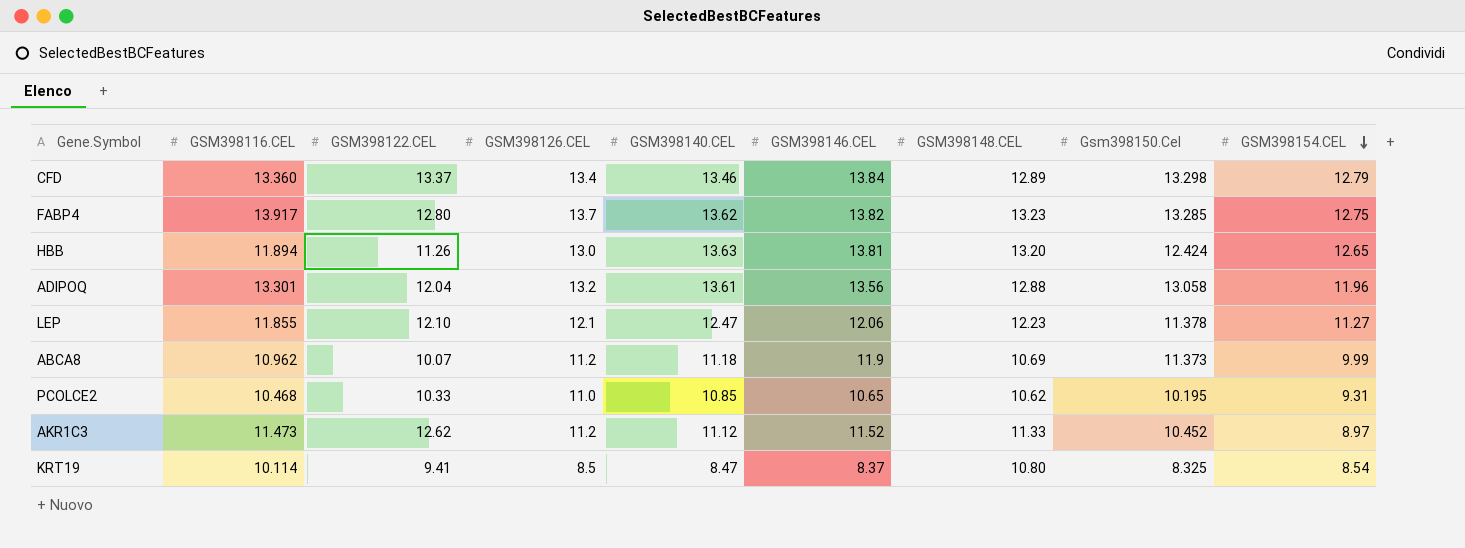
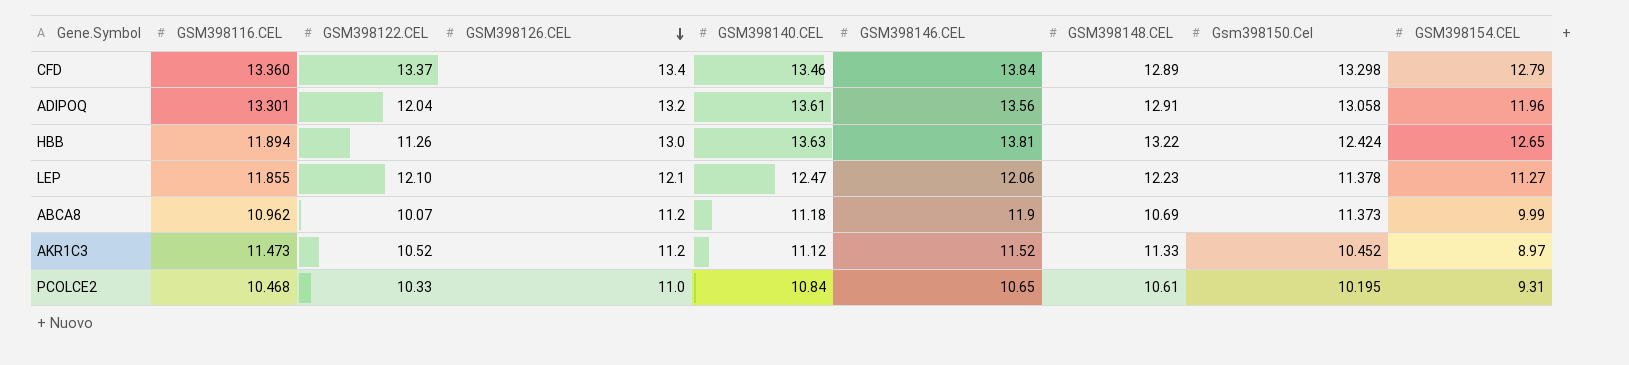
row order: GSM398154.CEL descending -> GSM398126.CEL descending
row FABP4: 13.917 | 12.80 | 13.7 | 13.62 | 13.82 | 13.23 | 13.285 | 12.75 -> none
row KRT19: 10.114 | 9.41 | 8.5 | 8.47 | 8.37 | 10.80 | 8.325 | 8.54 -> none
ADIPOQ | GSM398148.CEL: 12.88 -> 12.91
HBB | GSM398148.CEL: 13.20 -> 13.22
AKR1C3 | GSM398122.CEL: 12.62 -> 10.52
PCOLCE2 | GSM398140.CEL: 10.85 -> 10.84
PCOLCE2 | GSM398148.CEL: 10.62 -> 10.61

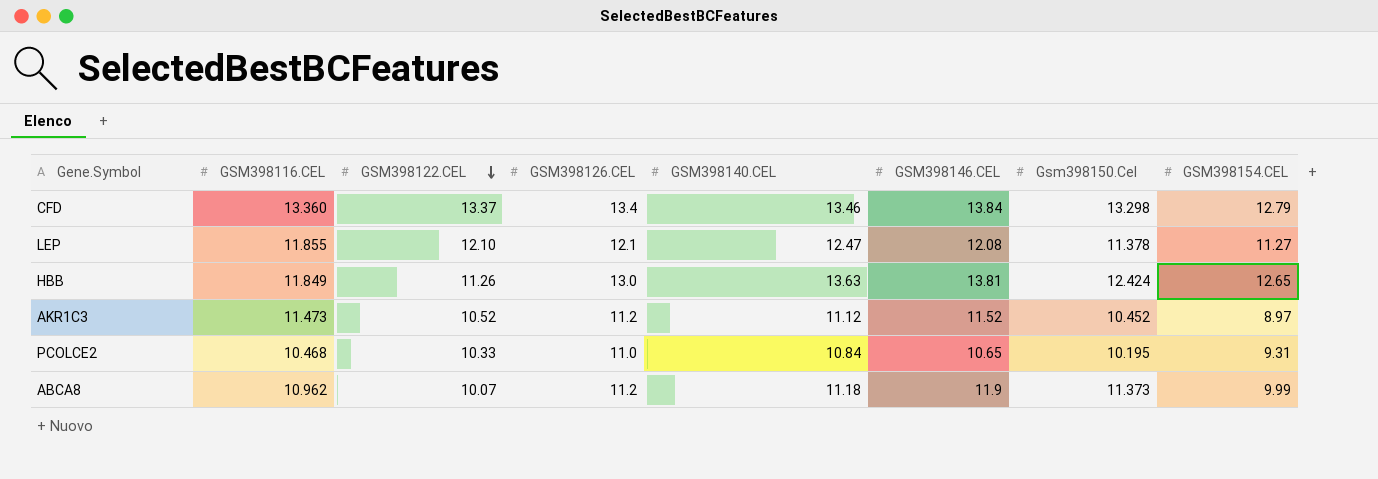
row order: GSM398126.CEL descending -> GSM398122.CEL descending
column GSM398148.CEL | position: 7 -> none
row ADIPOQ: 13.301 | 12.04 | 13.2 | 13.61 | 13.56 | 12.91 | 13.058 | 11.96 -> none
LEP | GSM398146.CEL: 12.06 -> 12.08
HBB | GSM398116.CEL: 11.894 -> 11.849

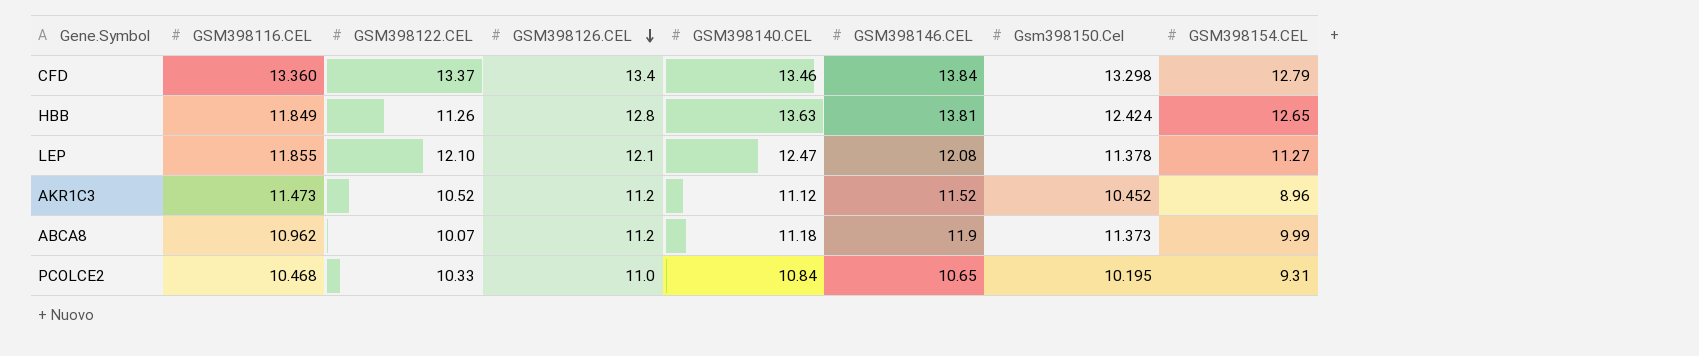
row order: GSM398122.CEL descending -> GSM398126.CEL descending
HBB | GSM398126.CEL: 13.0 -> 12.8
AKR1C3 | GSM398154.CEL: 8.97 -> 8.96

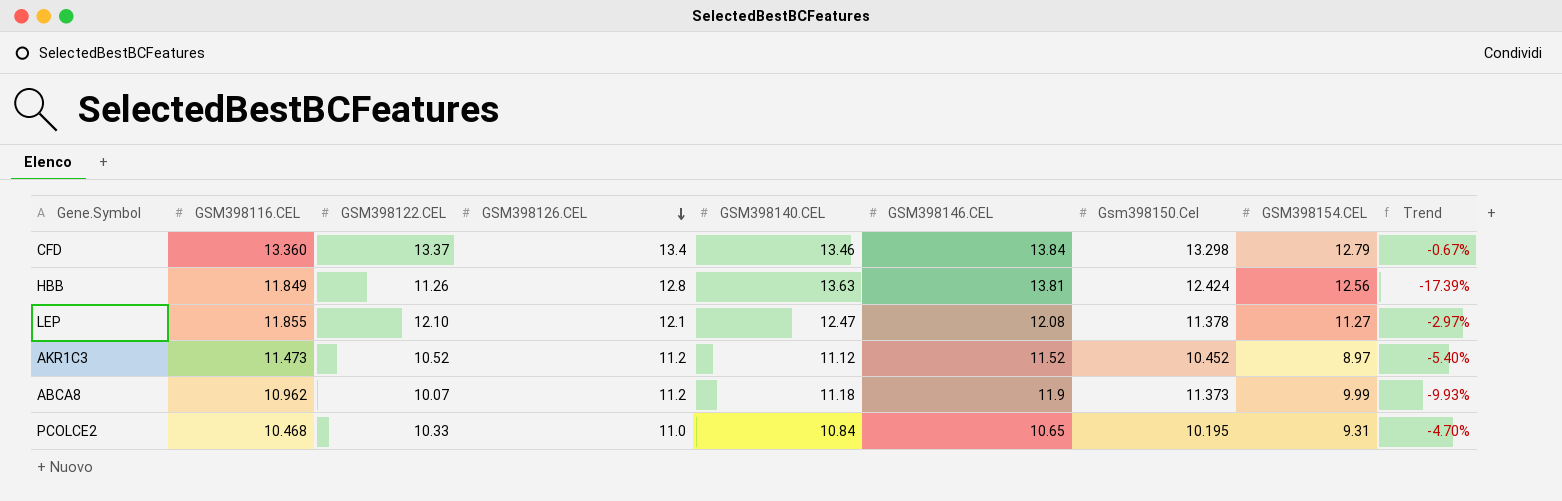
column Trend | formula: none -> ([GSM398122.CEL] - [GSM398140.CEL]) / [GSM398140.CEL]
HBB | GSM398154.CEL: 12.65 -> 12.56
AKR1C3 | GSM398154.CEL: 8.96 -> 8.97

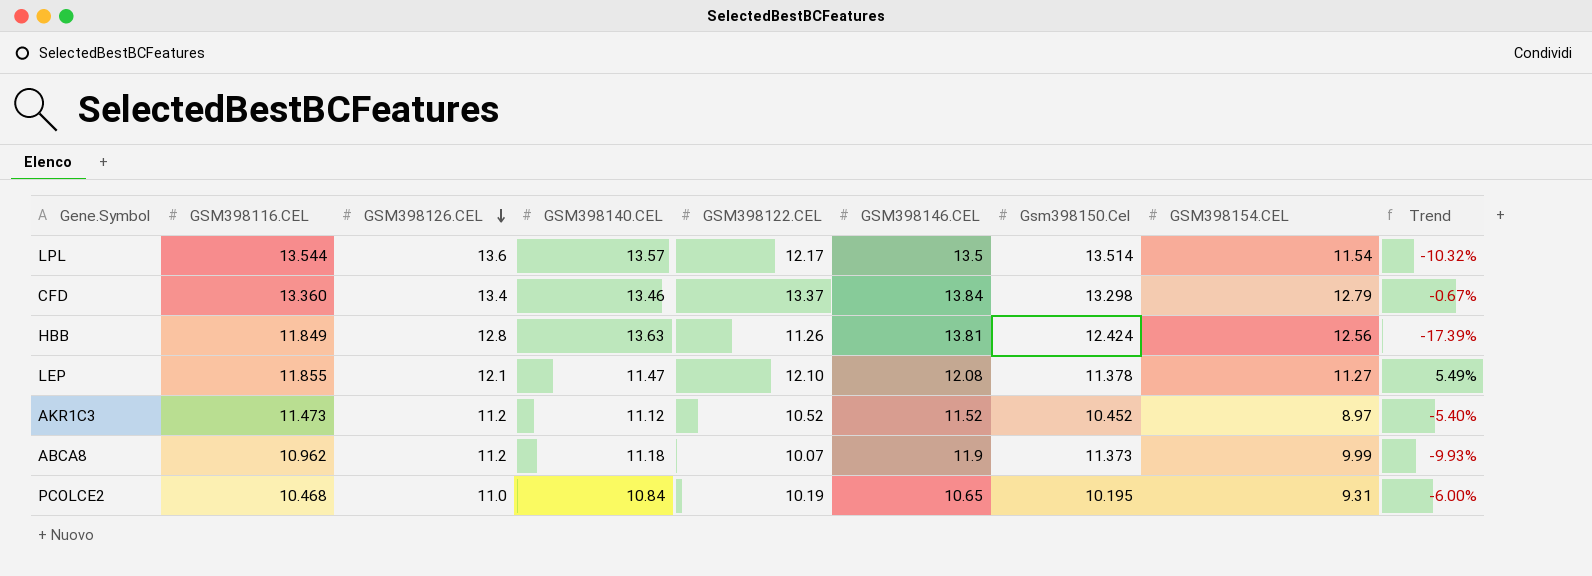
column GSM398122.CEL | position: 3 -> 5
row LPL: none -> 13.544 | 13.6 | 13.57 | 12.17 | 13.5 | 13.514 | 11.54 | -10.32%
LEP | GSM398140.CEL: 12.47 -> 11.47
LEP | Trend: -2.97% -> 5.49%
PCOLCE2 | GSM398122.CEL: 10.33 -> 10.19
PCOLCE2 | Trend: -4.70% -> -6.00%

